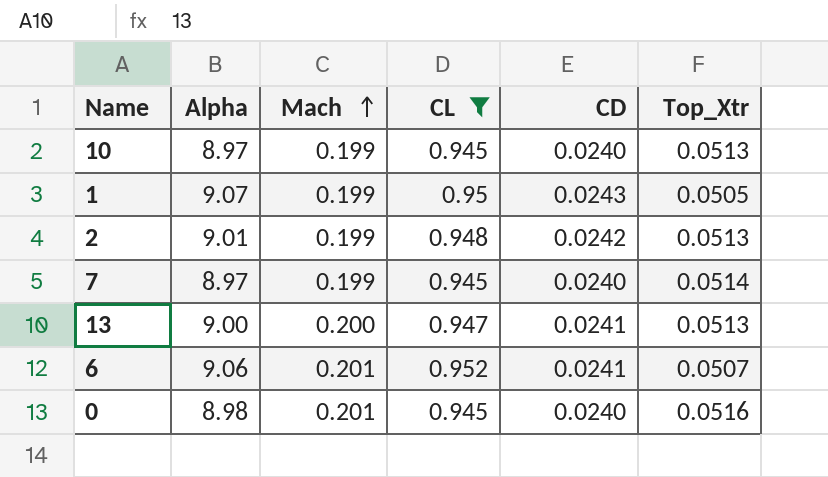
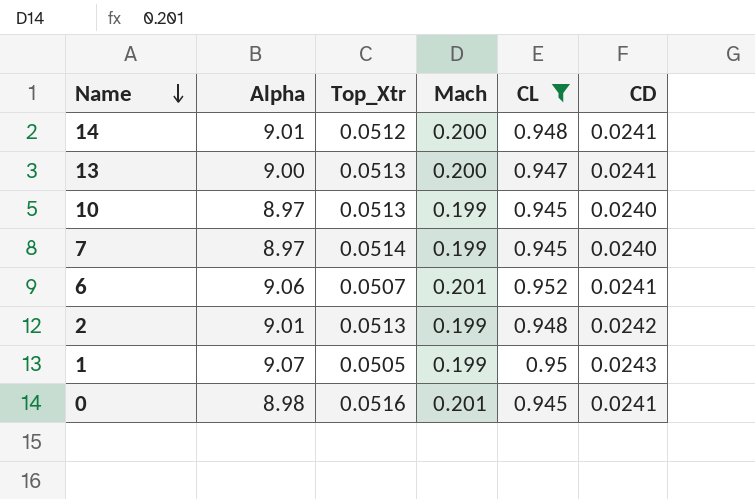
row order: Mach ascending -> Name descending
column Top_Xtr | position: 6 -> 3
row 14: none -> 9.01 | 0.0512 | 0.200 | 0.948 | 0.0241
0 | CD: 0.0240 -> 0.0241

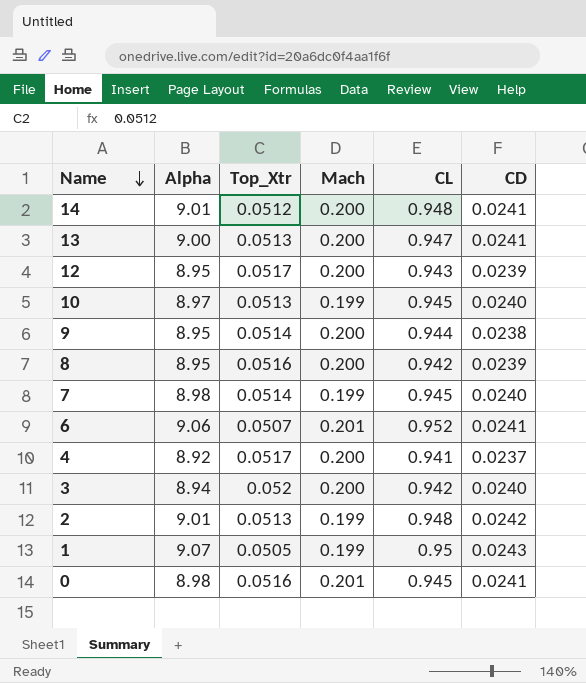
filter: CL >= 0.945 -> none
7 | Alpha: 8.97 -> 8.98

